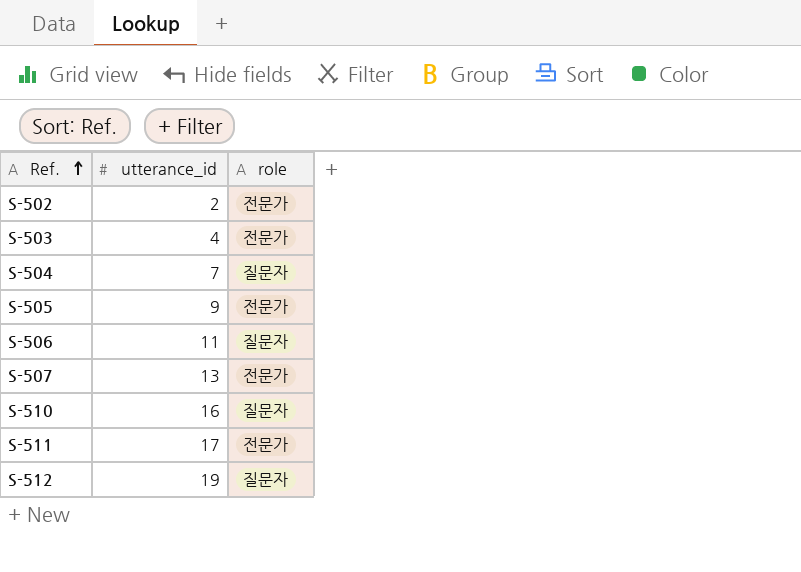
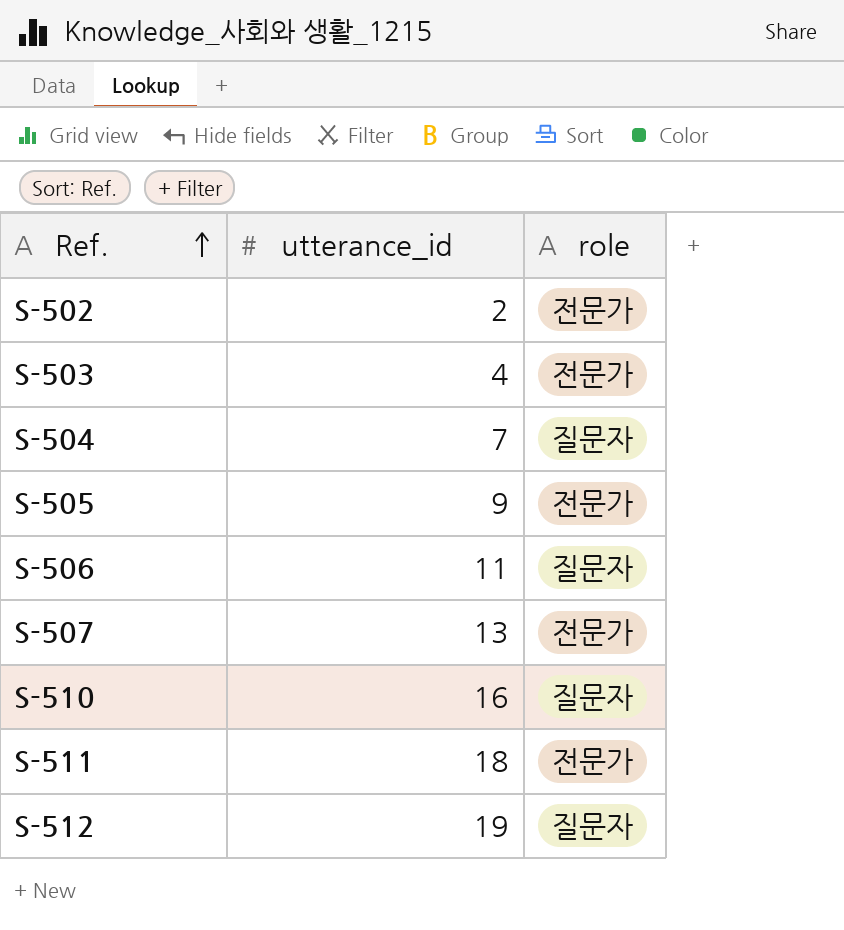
S-511 | utterance_id: 17 -> 18

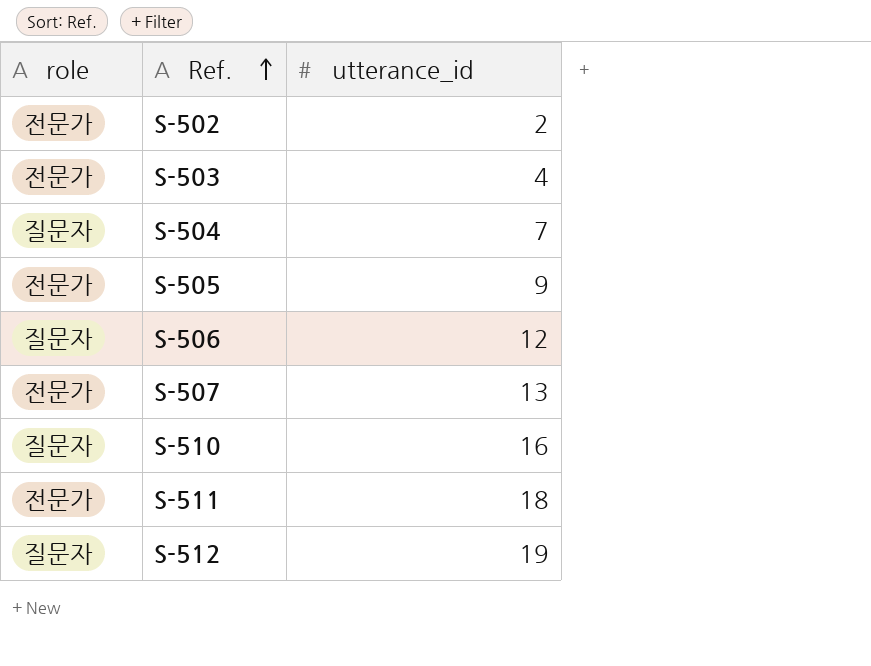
column role | position: 3 -> 1
S-506 | utterance_id: 11 -> 12

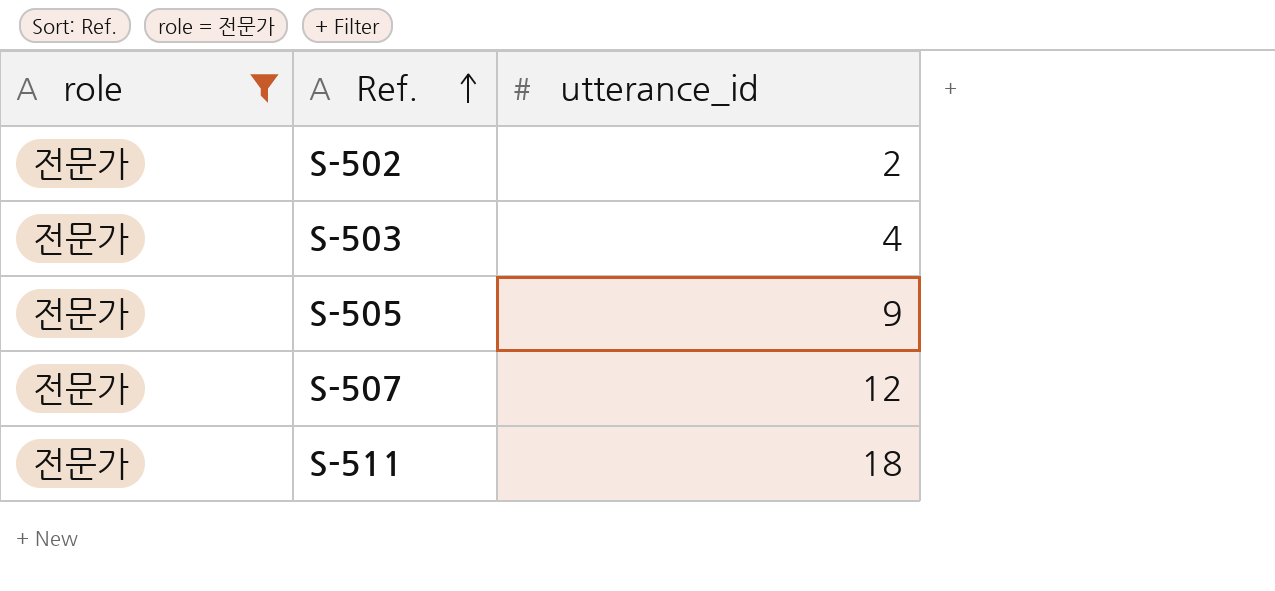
filter: none -> role = 전문가
S-507 | utterance_id: 13 -> 12

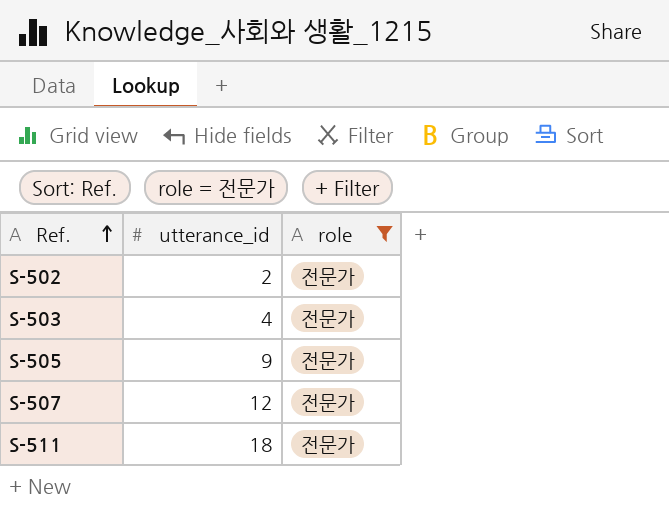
column role | position: 1 -> 3

